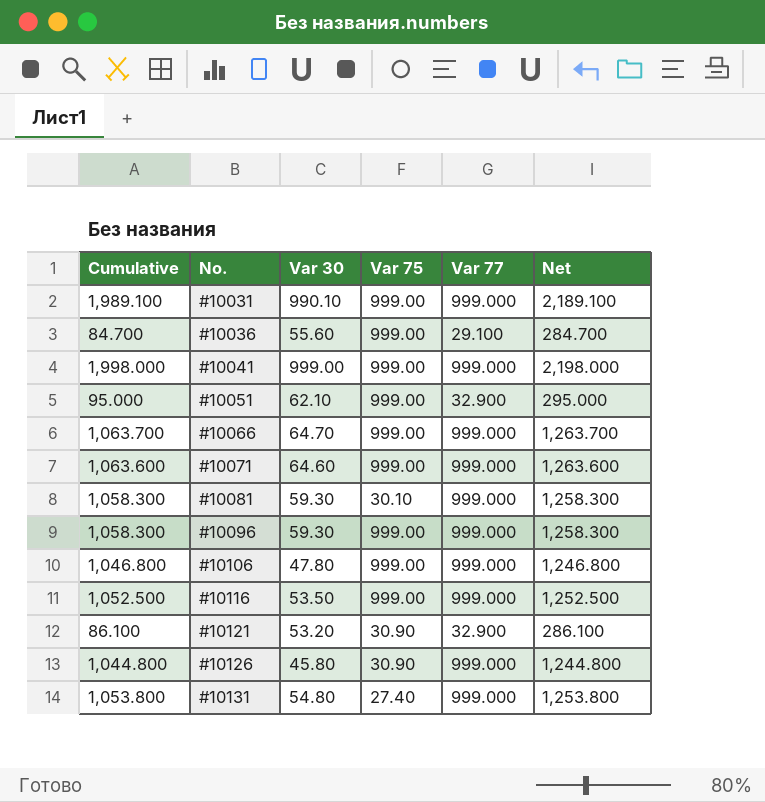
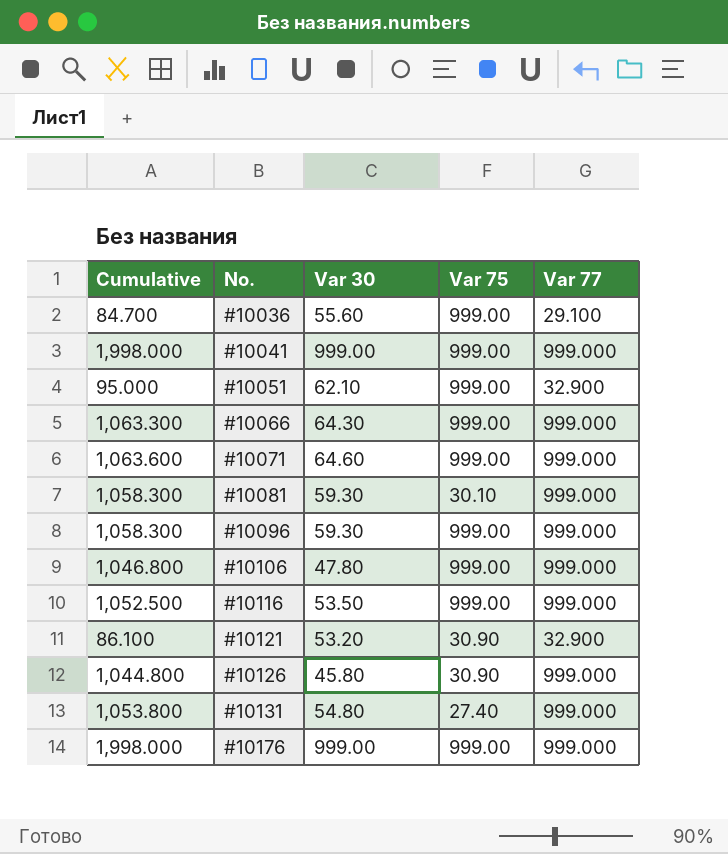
column Net | formula: [Cumulative] + 200 -> none
row #10031: 1,989.100 | 990.10 | 999.00 | 999.000 | 2,189.100 -> none
#10066 | Cumulative: 1,063.700 -> 1,063.300
#10066 | Var 30: 64.70 -> 64.30
row #10176: none -> 1,998.000 | 999.00 | 999.00 | 999.000

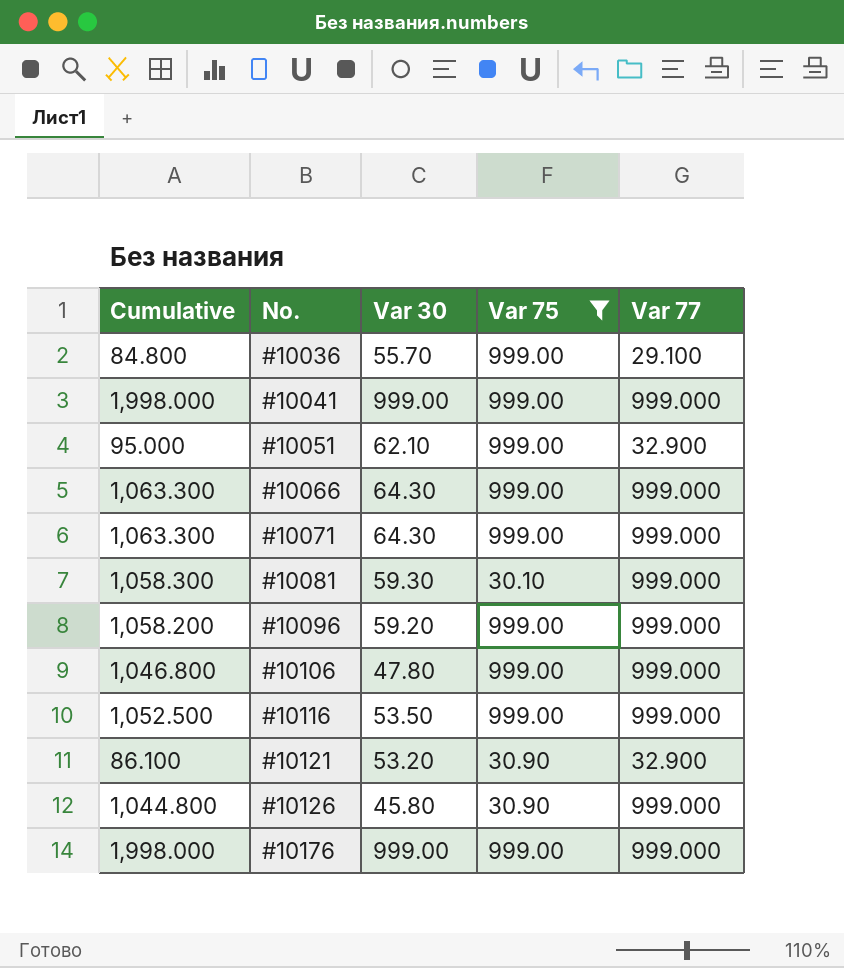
filter: none -> Var 75 != 27.40
#10036 | Cumulative: 84.700 -> 84.800
#10036 | Var 30: 55.60 -> 55.70
#10071 | Cumulative: 1,063.600 -> 1,063.300
#10071 | Var 30: 64.60 -> 64.30
#10096 | Cumulative: 1,058.300 -> 1,058.200
#10096 | Var 30: 59.30 -> 59.20

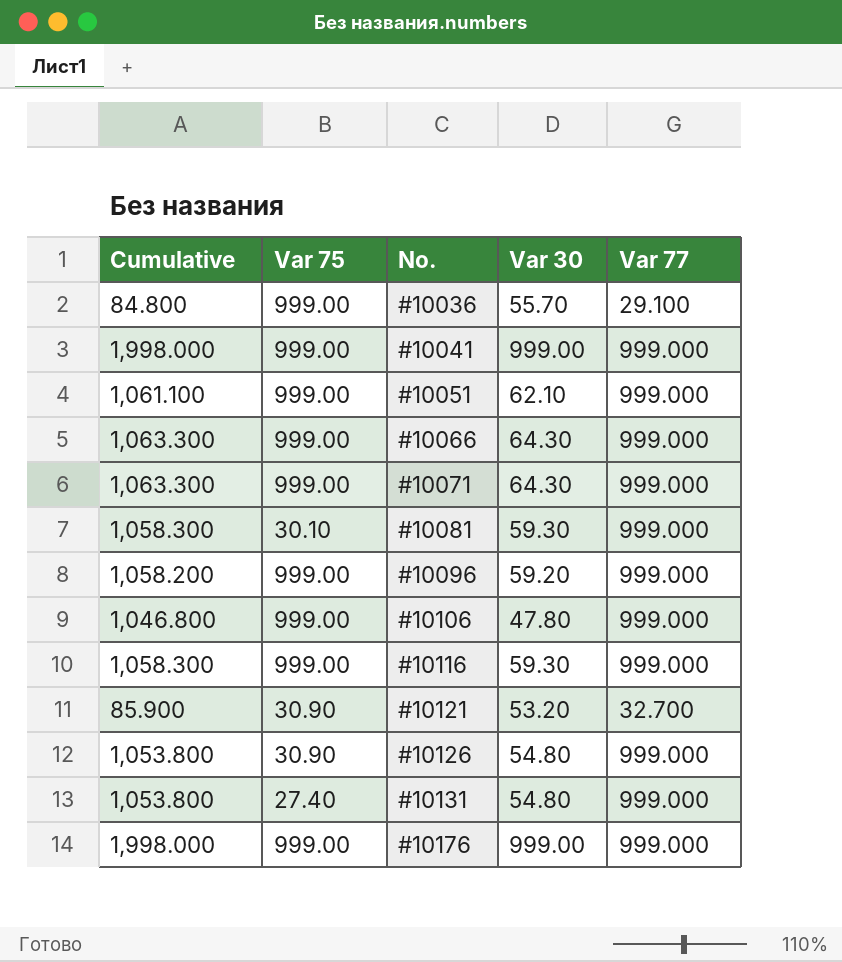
filter: Var 75 != 27.40 -> none
column Var 75 | position: 4 -> 2
#10051 | Cumulative: 95.000 -> 1,061.100
#10051 | Var 77: 32.900 -> 999.000
#10116 | Cumulative: 1,052.500 -> 1,058.300
#10116 | Var 30: 53.50 -> 59.30
#10121 | Cumulative: 86.100 -> 85.900
#10121 | Var 77: 32.900 -> 32.700
#10126 | Cumulative: 1,044.800 -> 1,053.800
#10126 | Var 30: 45.80 -> 54.80

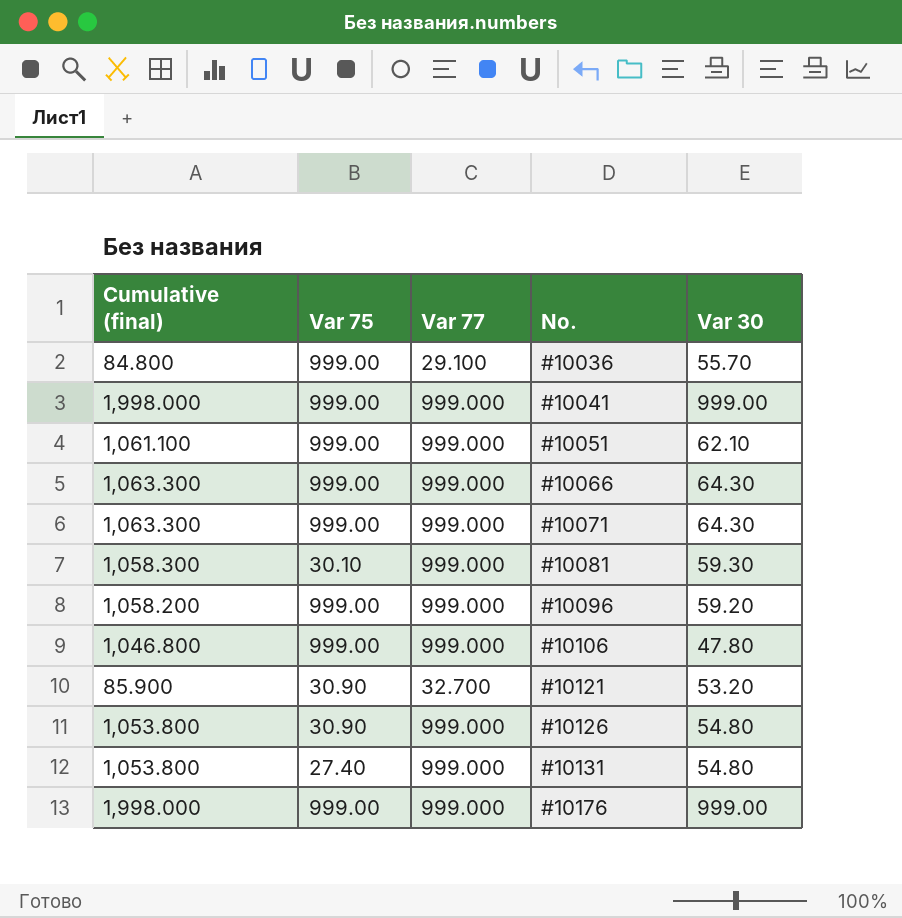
column name: Cumulative -> Cumulative (final)
column Var 77 | position: 5 -> 3
row #10116: 1,058.300 | 999.00 | 59.30 | 999.000 -> none

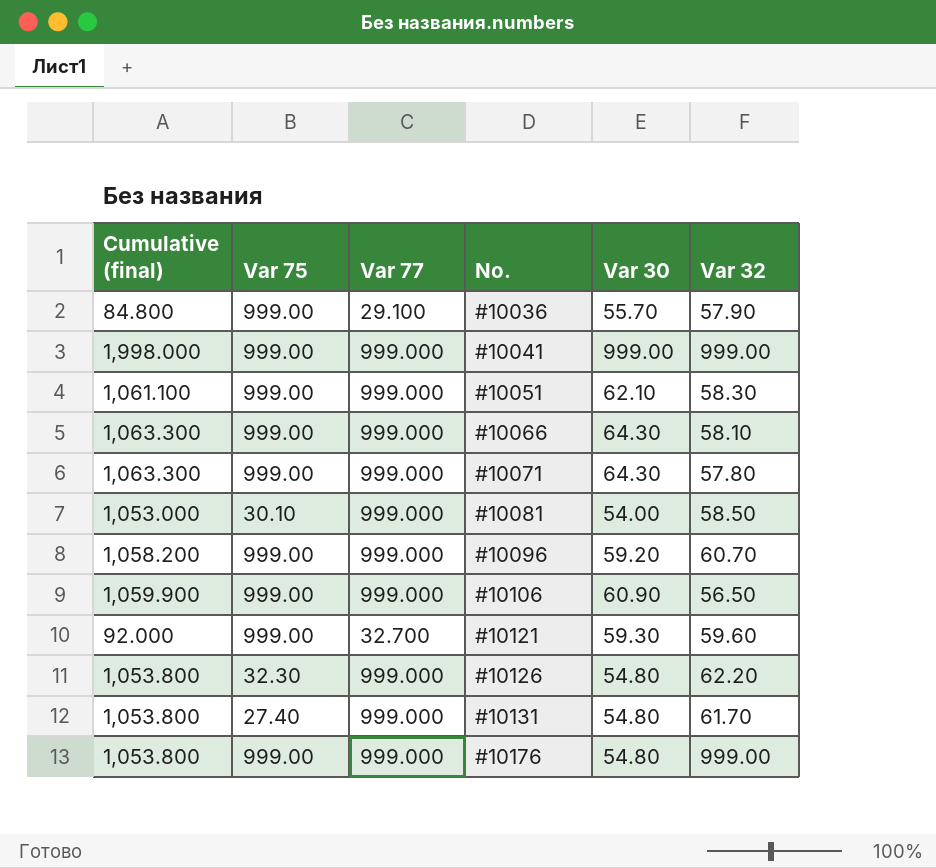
column Var 32 | position: none -> 6
#10081 | Cumulative (final): 1,058.300 -> 1,053.000
#10081 | Var 30: 59.30 -> 54.00
#10106 | Cumulative (final): 1,046.800 -> 1,059.900
#10106 | Var 30: 47.80 -> 60.90
#10121 | Cumulative (final): 85.900 -> 92.000
#10121 | Var 75: 30.90 -> 999.00
#10121 | Var 30: 53.20 -> 59.30
#10126 | Var 75: 30.90 -> 32.30
#10176 | Cumulative (final): 1,998.000 -> 1,053.800
#10176 | Var 30: 999.00 -> 54.80

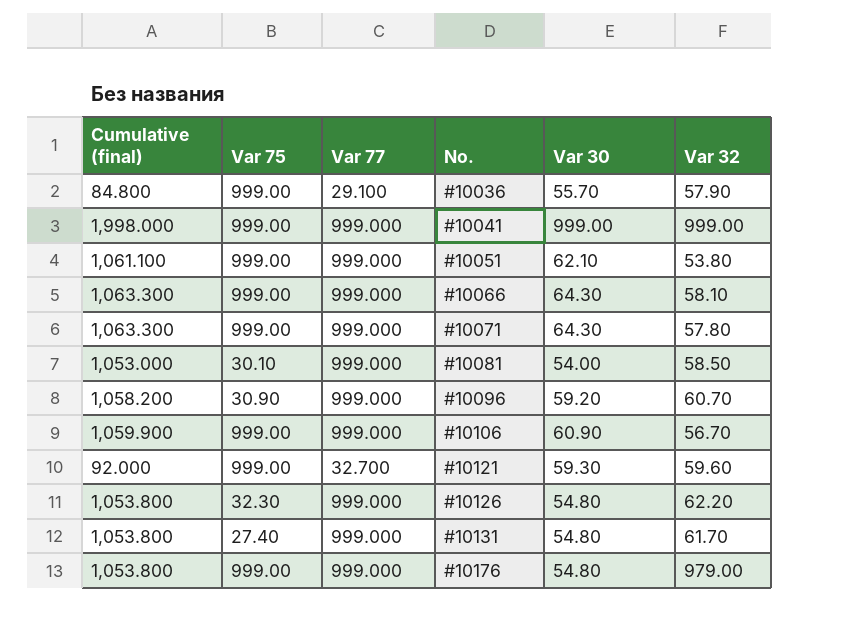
#10051 | Var 32: 58.30 -> 53.80
#10096 | Var 75: 999.00 -> 30.90
#10106 | Var 32: 56.50 -> 56.70
#10176 | Var 32: 999.00 -> 979.00

